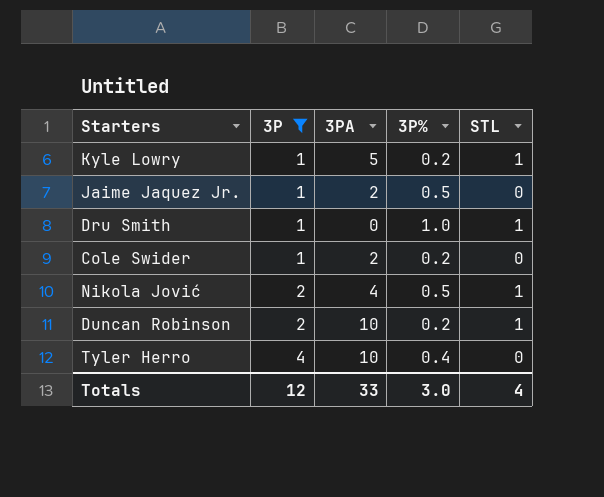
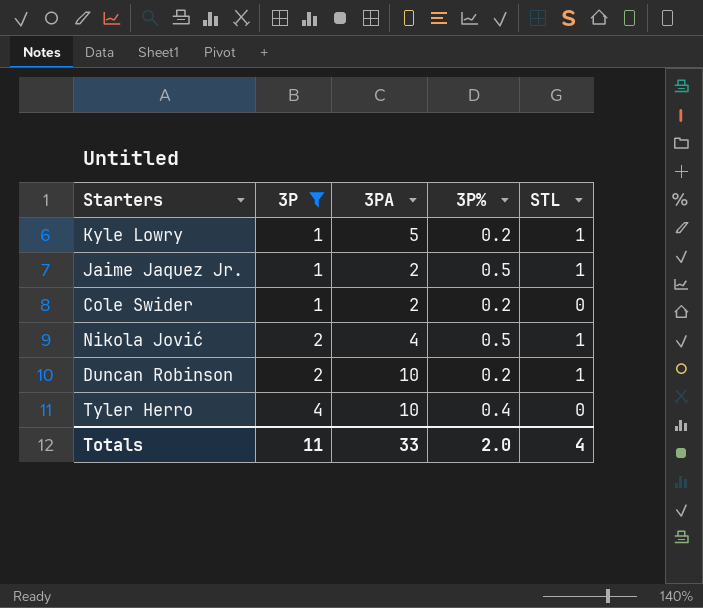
row Dru Smith: 1 | 0 | 1.0 | 1 -> none
Jaime Jaquez Jr. | STL: 0 -> 1
Totals | 3P: 12 -> 11
Totals | 3P%: 3.0 -> 2.0

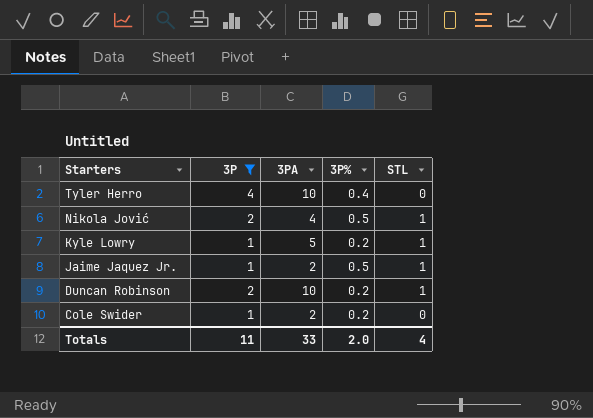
row order: 3P ascending -> Starters descending

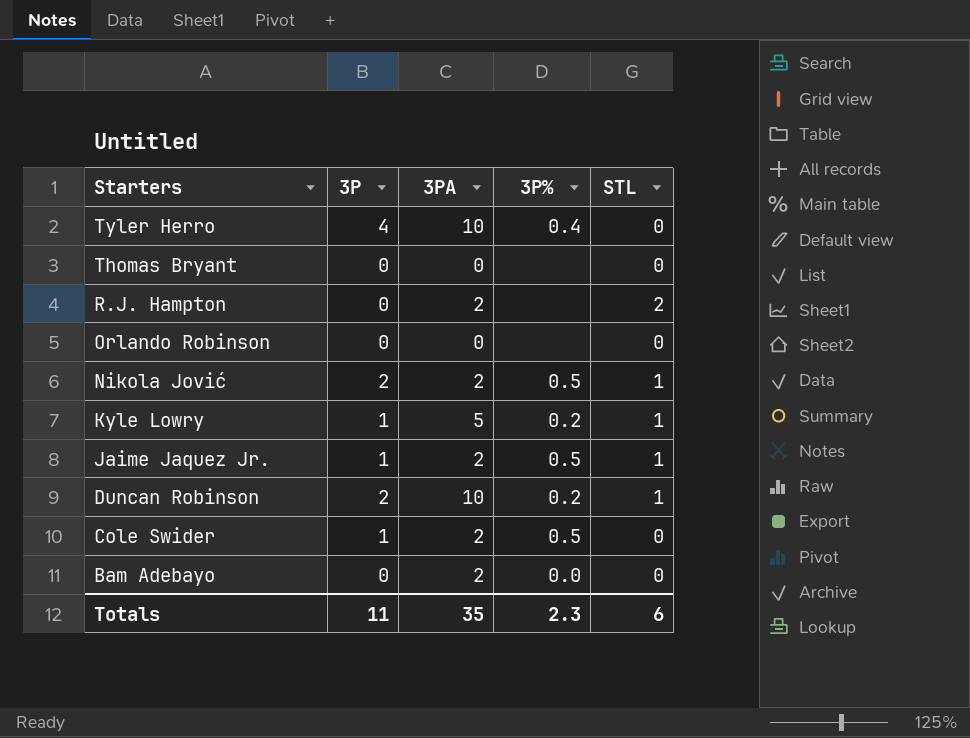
filter: 3P != 0 -> none
Nikola Jović | 3PA: 4 -> 2
Cole Swider | 3P%: 0.2 -> 0.5
Totals | 3PA: 33 -> 35
Totals | 3P%: 2.0 -> 2.3
Totals | STL: 4 -> 6

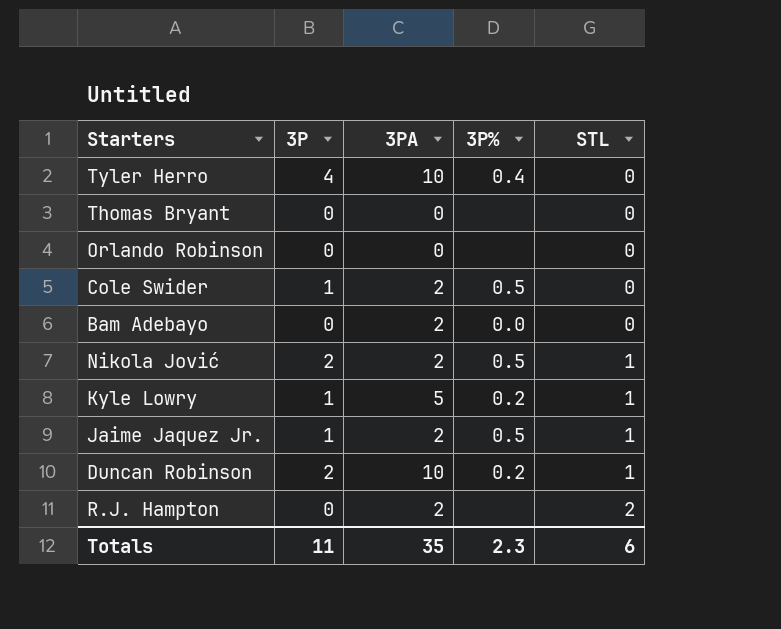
row order: Starters descending -> STL ascending

